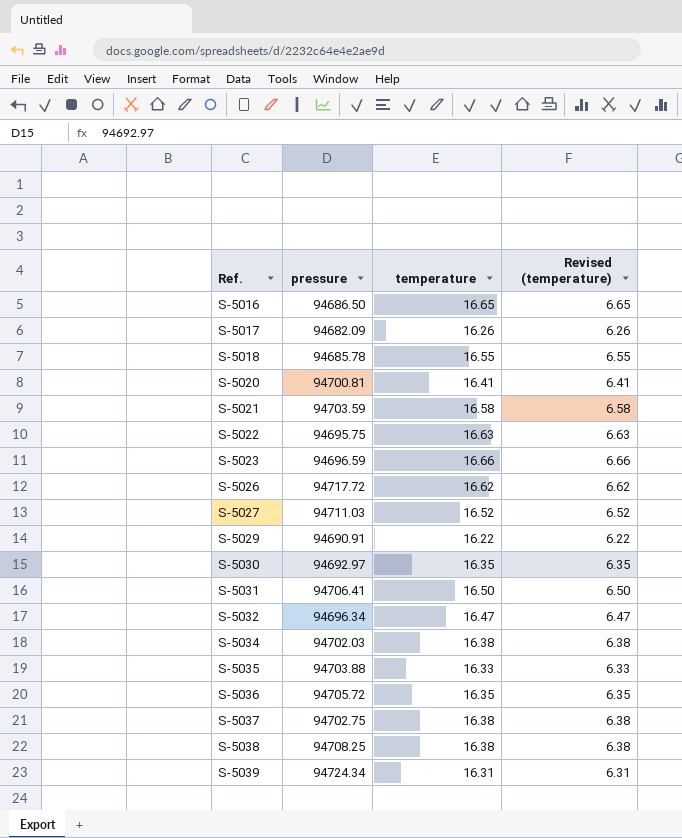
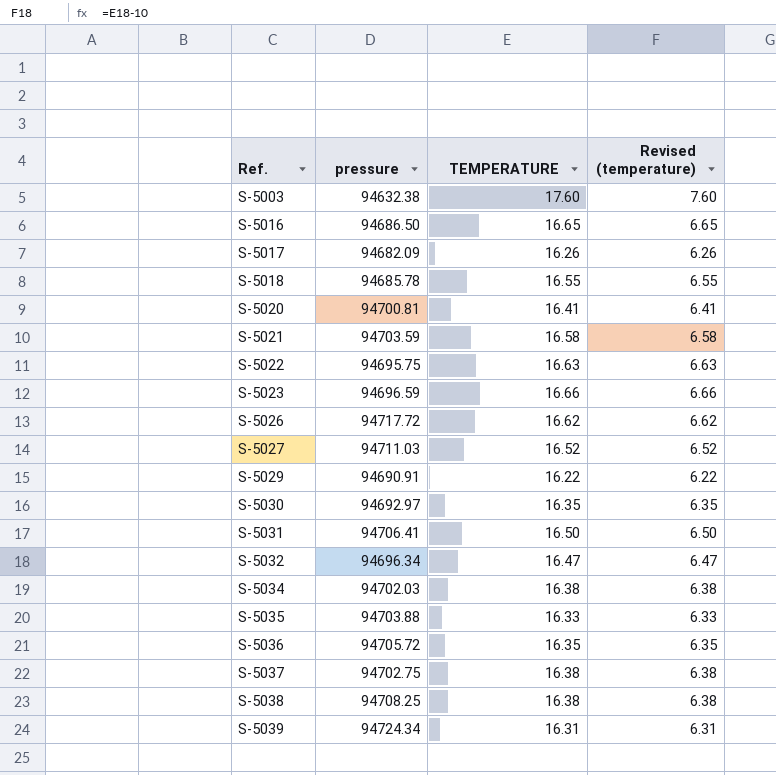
column name: temperature -> TEMPERATURE
row S-5003: none -> 94632.38 | 17.60 | 7.60

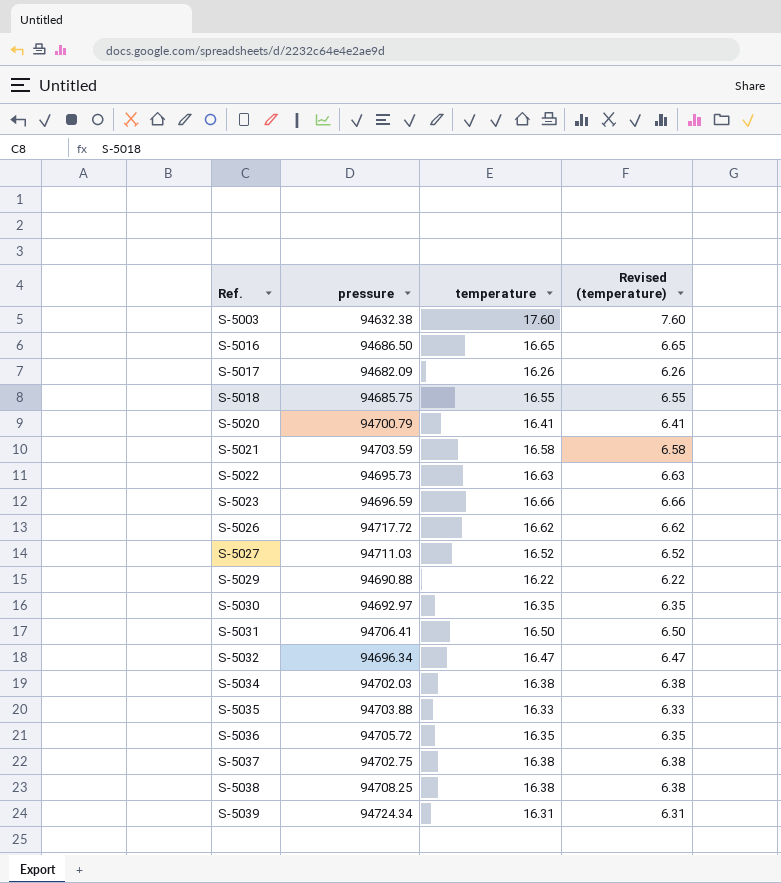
column name: TEMPERATURE -> temperature
S-5018 | pressure: 94685.78 -> 94685.75
S-5020 | pressure: 94700.81 -> 94700.79
S-5022 | pressure: 94695.75 -> 94695.73
S-5029 | pressure: 94690.91 -> 94690.88

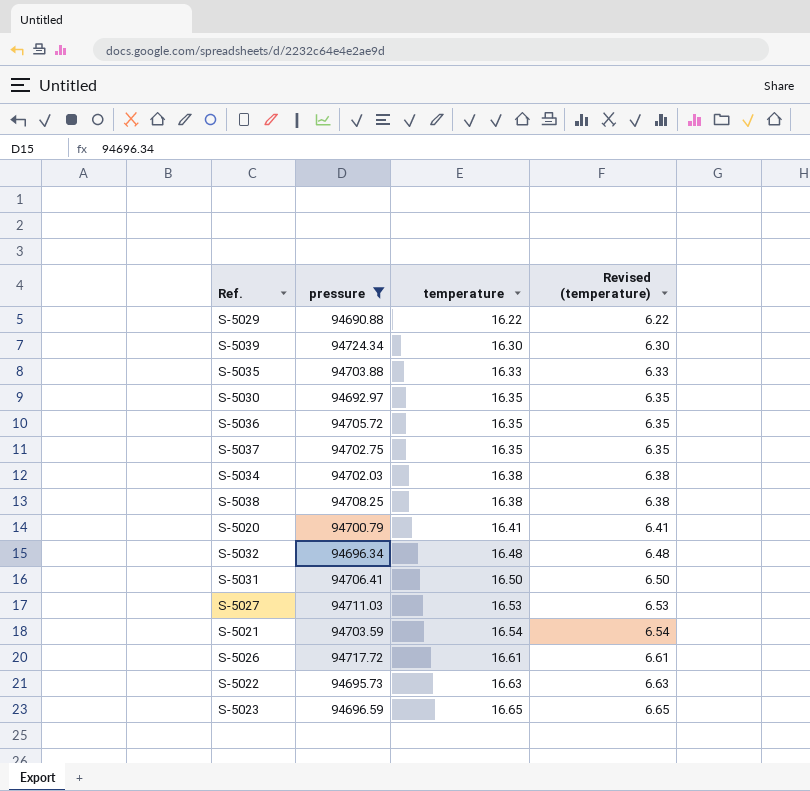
filter: none -> pressure >= 94690.88
row order: Ref. ascending -> temperature ascending
S-5039 | temperature: 16.31 -> 16.30
S-5039 | Revised (temperature): 6.31 -> 6.30
S-5037 | temperature: 16.38 -> 16.35
S-5037 | Revised (temperature): 6.38 -> 6.35
S-5032 | temperature: 16.47 -> 16.48
S-5032 | Revised (temperature): 6.47 -> 6.48
S-5027 | temperature: 16.52 -> 16.53
S-5027 | Revised (temperature): 6.52 -> 6.53
S-5021 | temperature: 16.58 -> 16.54
S-5021 | Revised (temperature): 6.58 -> 6.54
S-5026 | temperature: 16.62 -> 16.61
S-5026 | Revised (temperature): 6.62 -> 6.61
S-5023 | temperature: 16.66 -> 16.65
S-5023 | Revised (temperature): 6.66 -> 6.65

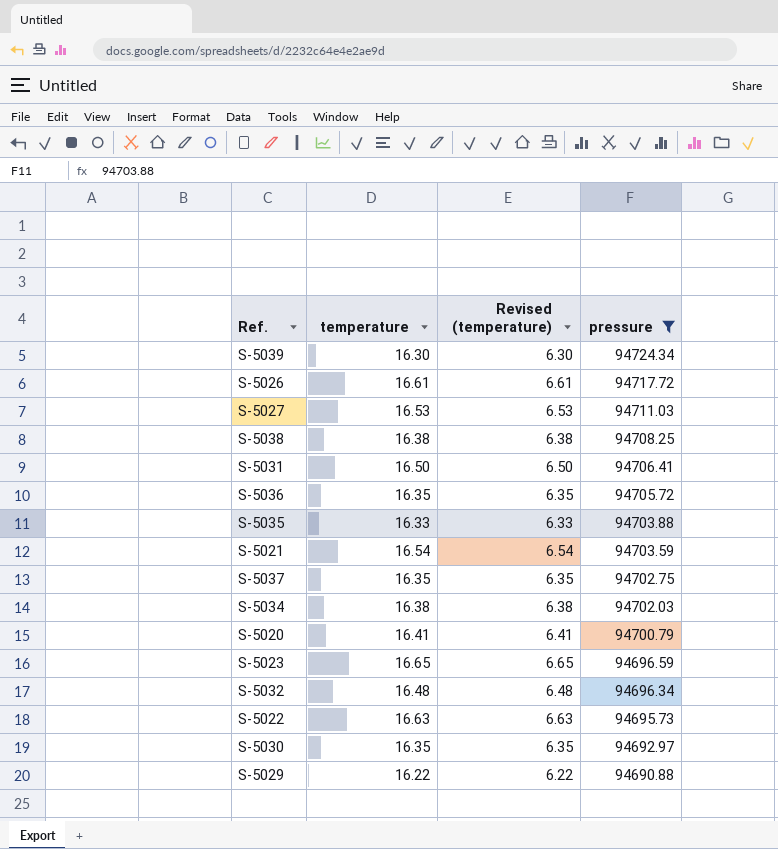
row order: temperature ascending -> pressure descending
column pressure | position: 2 -> 4

